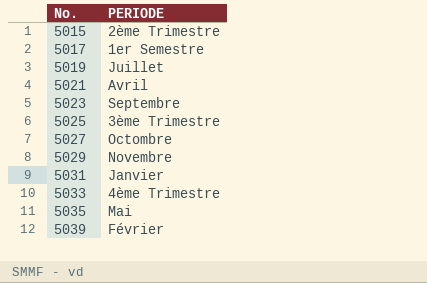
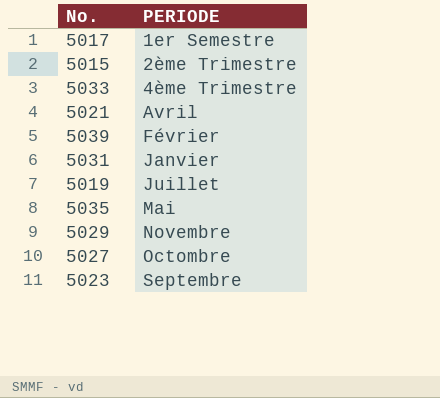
row order: No. ascending -> PERIODE ascending
row 5025: 3ème Trimestre -> none

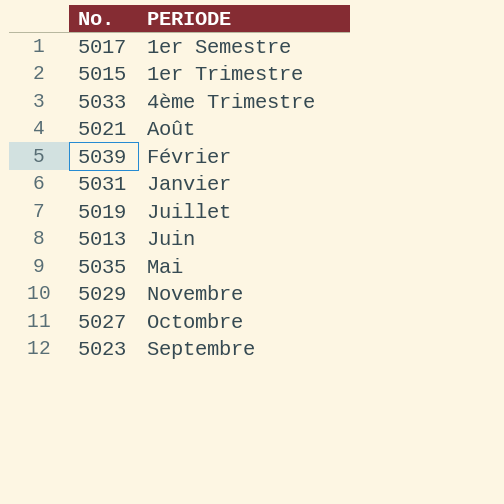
5015 | PERIODE: 2ème Trimestre -> 1er Trimestre
5021 | PERIODE: Avril -> Août
row 5013: none -> Juin

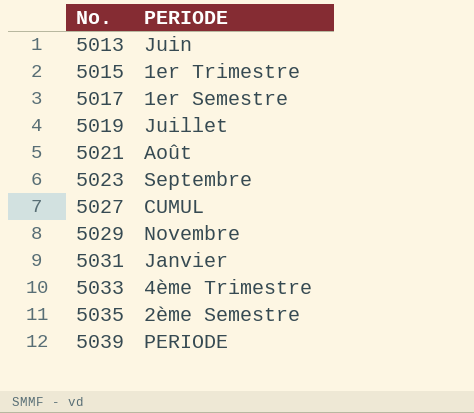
row order: PERIODE ascending -> No. ascending
5027 | PERIODE: Octombre -> CUMUL
5035 | PERIODE: Mai -> 2ème Semestre
5039 | PERIODE: Février -> PERIODE

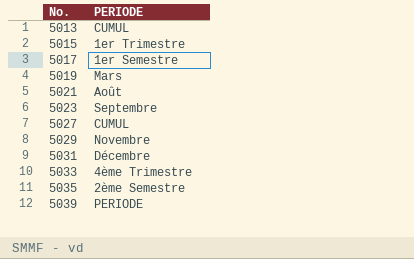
5013 | PERIODE: Juin -> CUMUL
5019 | PERIODE: Juillet -> Mars
5031 | PERIODE: Janvier -> Décembre

